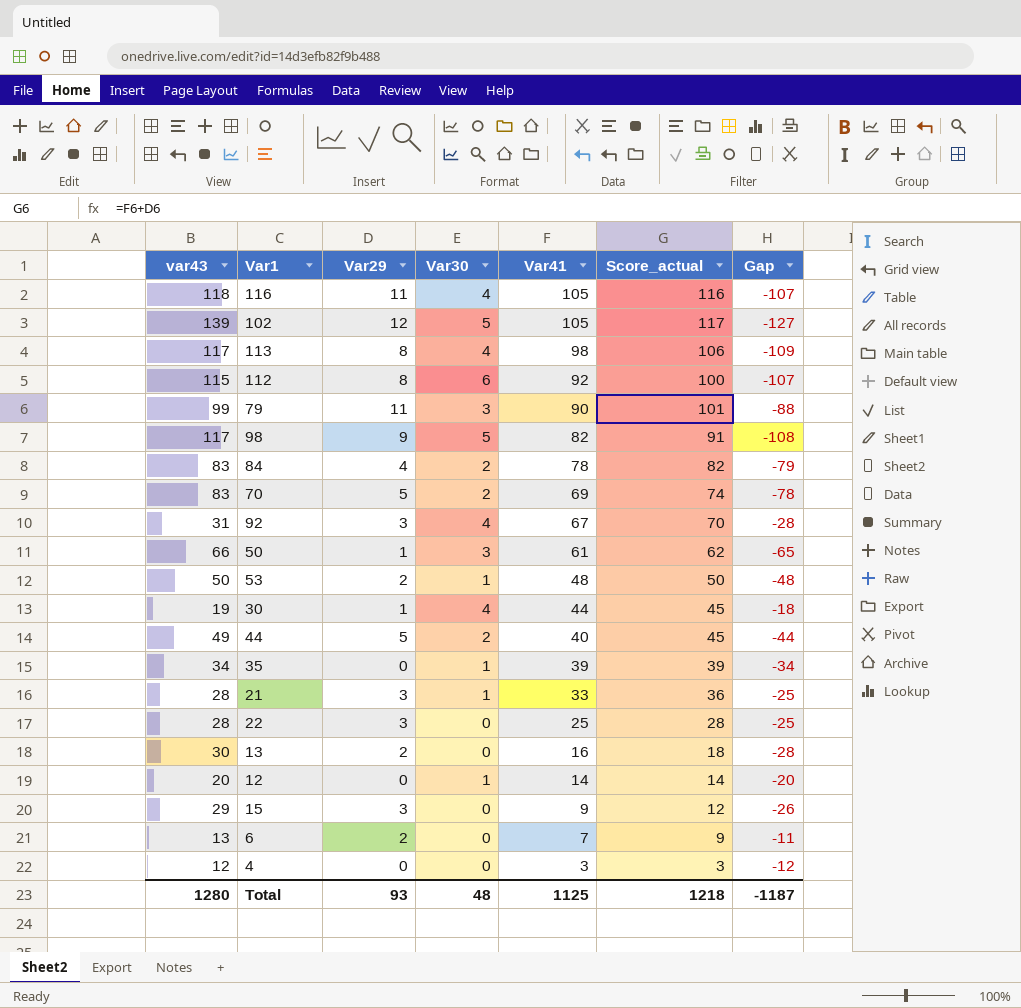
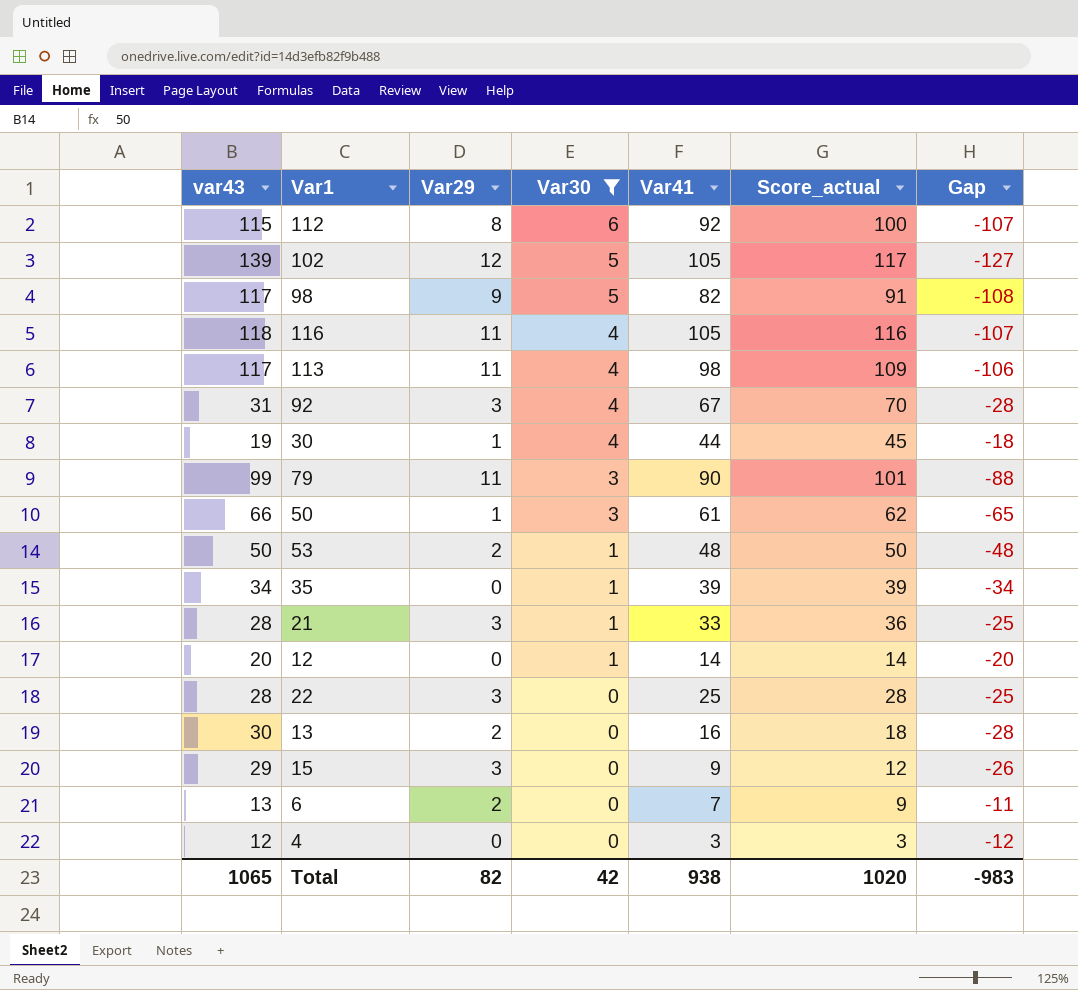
filter: none -> Var30 != 2
row order: Var41 descending -> Var30 descending
113 | Var29: 8 -> 11
113 | Score_actual: 106 -> 109
113 | Gap: -109 -> -106
Total | var43: 1280 -> 1065
Total | Var29: 93 -> 82
Total | Var30: 48 -> 42
Total | Var41: 1125 -> 938
Total | Score_actual: 1218 -> 1020
Total | Gap: -1187 -> -983

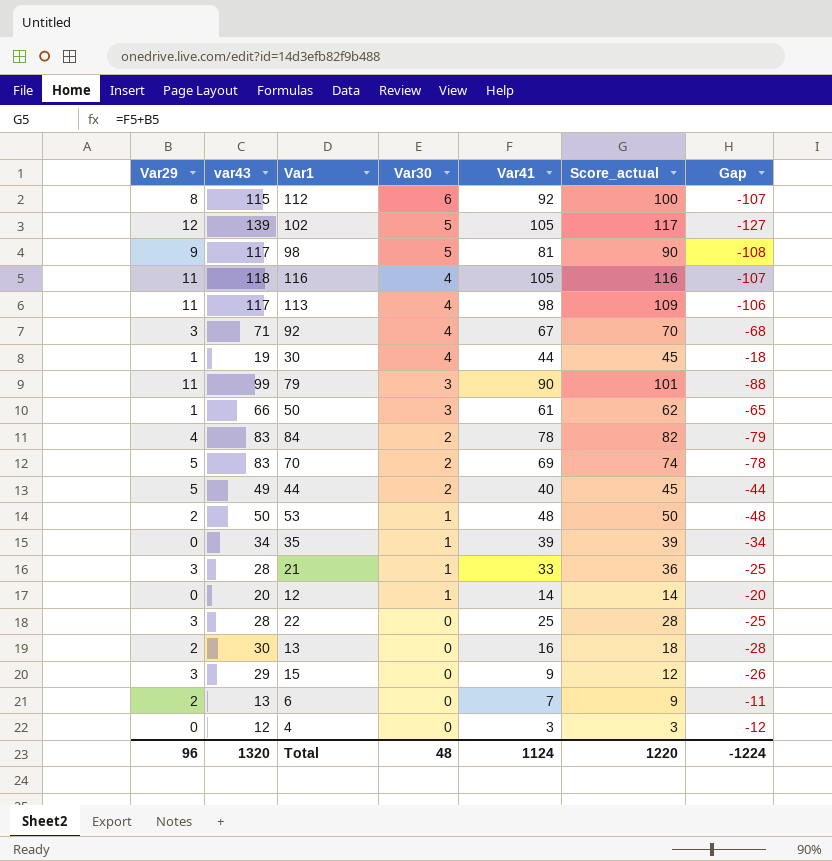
filter: Var30 != 2 -> none
column Var29 | position: 3 -> 1
98 | Var41: 82 -> 81
98 | Score_actual: 91 -> 90
92 | var43: 31 -> 71
92 | Gap: -28 -> -68
Total | Var29: 82 -> 96
Total | var43: 1065 -> 1320
Total | Var30: 42 -> 48
Total | Var41: 938 -> 1124
Total | Score_actual: 1020 -> 1220
Total | Gap: -983 -> -1224

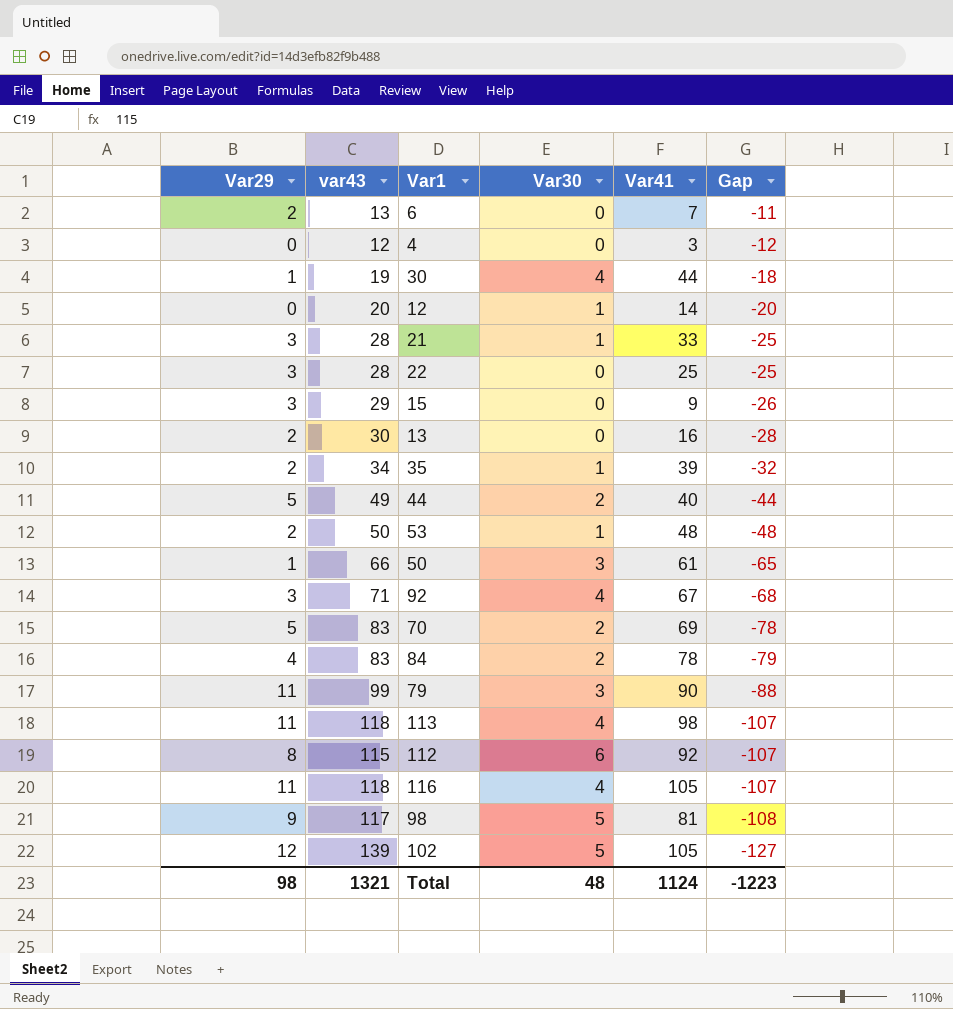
row order: Var30 descending -> Gap descending
column Score_actual | formula: [Var29] + [Var41] -> none
35 | Var29: 0 -> 2
35 | Gap: -34 -> -32
113 | var43: 117 -> 118
113 | Gap: -106 -> -107
Total | Var29: 96 -> 98
Total | var43: 1320 -> 1321
Total | Gap: -1224 -> -1223

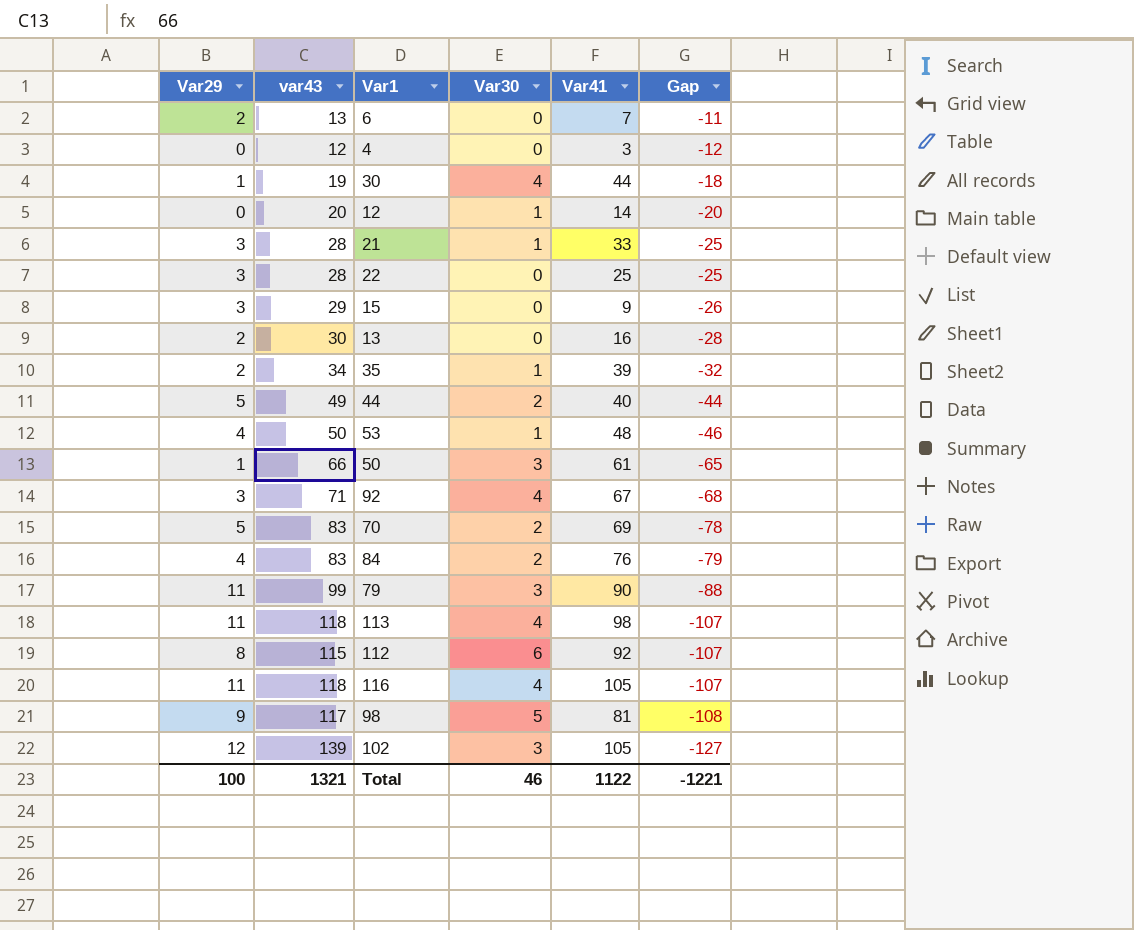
53 | Var29: 2 -> 4
53 | Gap: -48 -> -46
84 | Var41: 78 -> 76
102 | Var30: 5 -> 3
Total | Var29: 98 -> 100
Total | Var30: 48 -> 46
Total | Var41: 1124 -> 1122
Total | Gap: -1223 -> -1221

